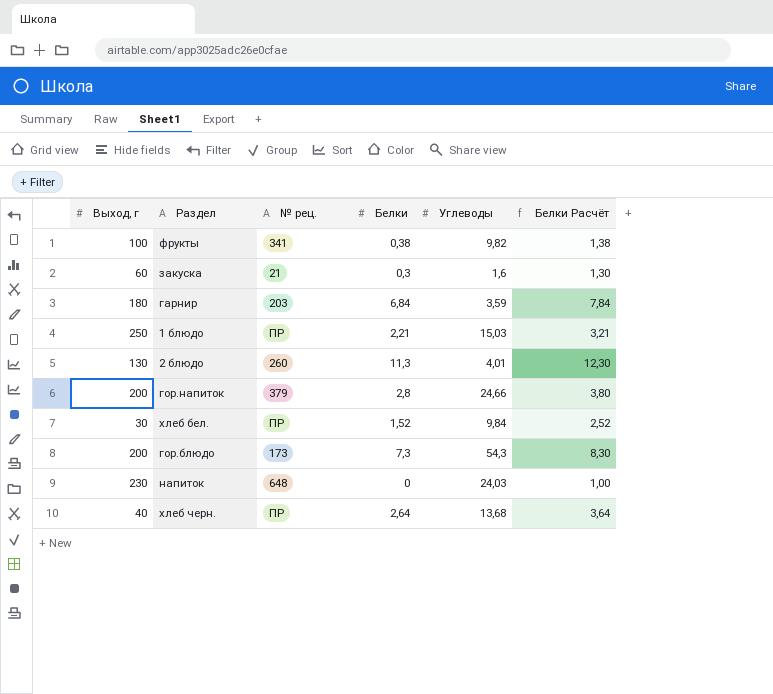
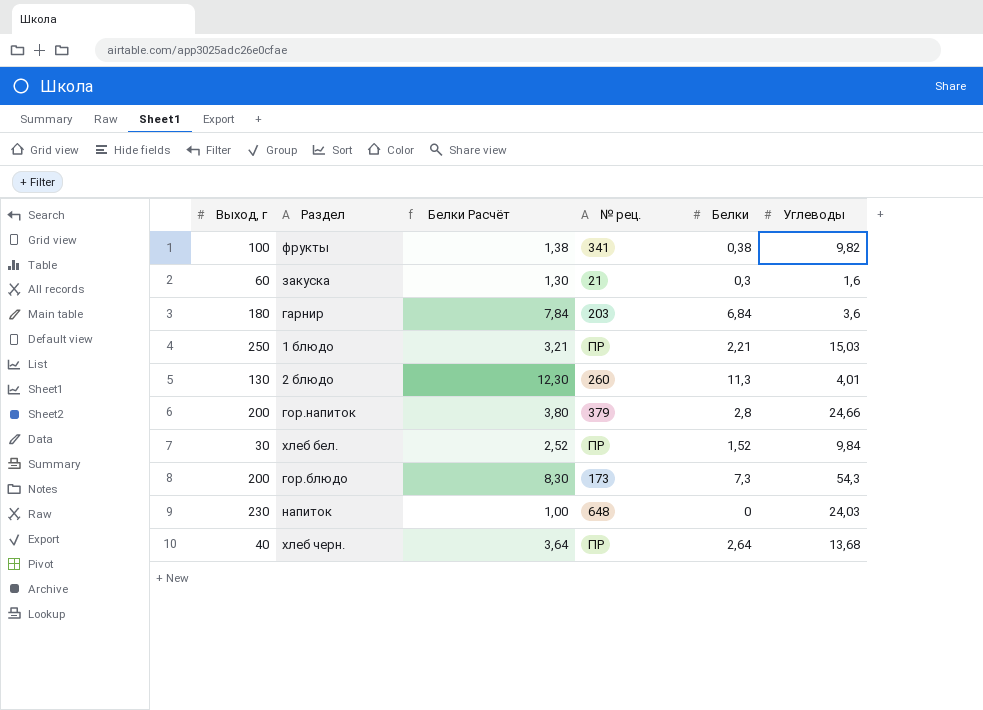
column Белки Расчёт | position: 6 -> 3
гарнир | Углеводы: 3,59 -> 3,6

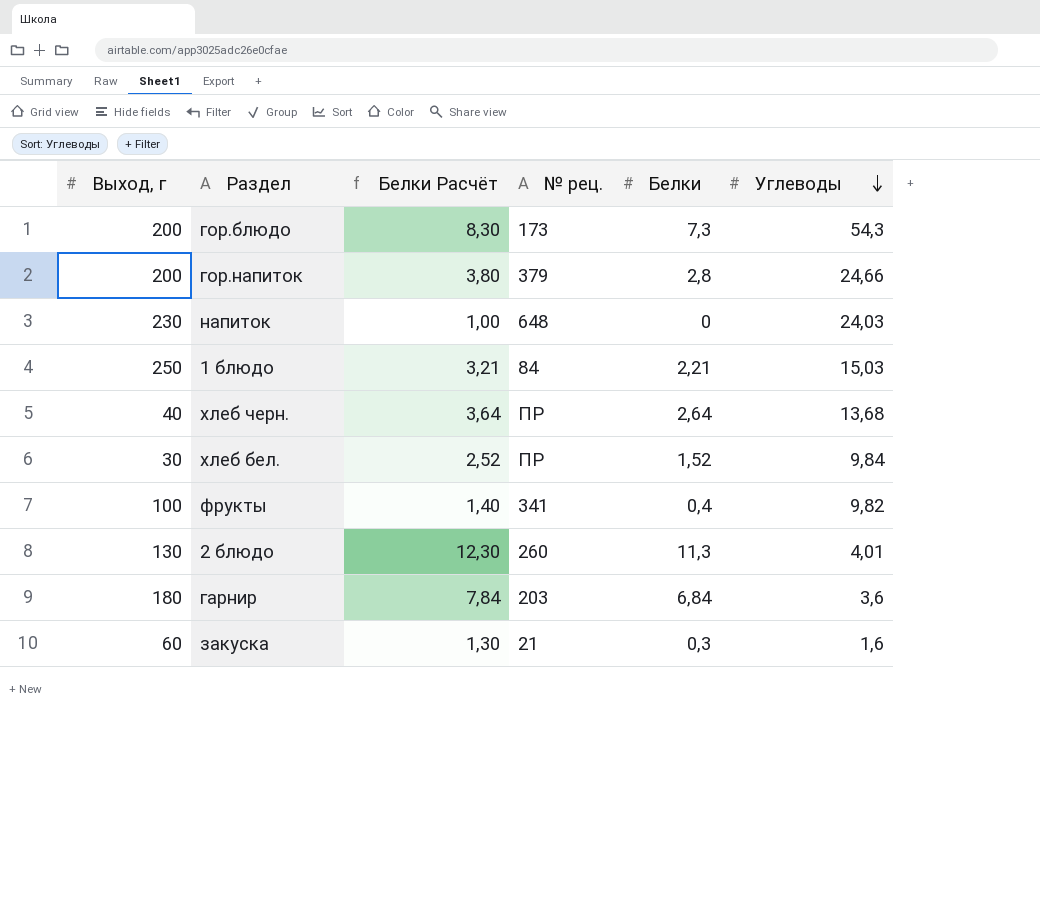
row order: none -> Углеводы descending
1 блюдо | № рец.: ПР -> 84
фрукты | Белки Расчёт: 1,38 -> 1,40
фрукты | Белки: 0,38 -> 0,4

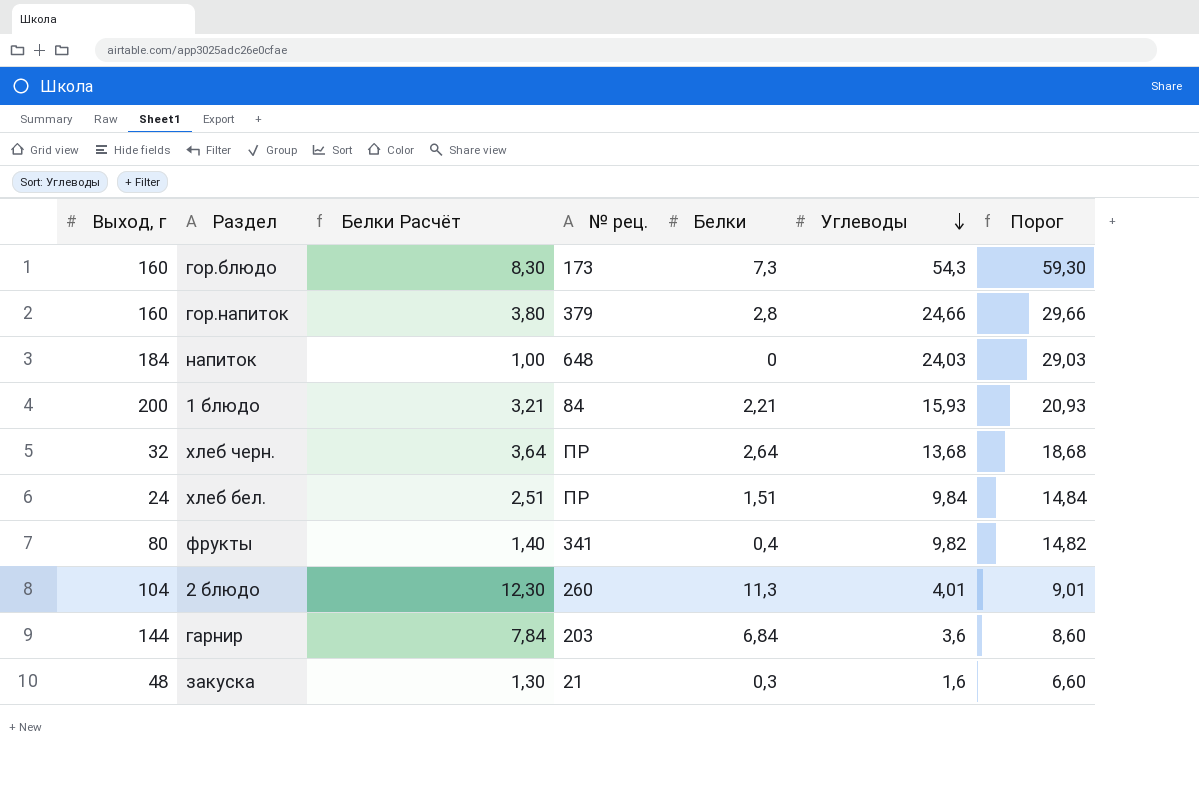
column Порог | formula: none -> [Углеводы] + 5
гор.блюдо | Выход, г: 200 -> 160
гор.напиток | Выход, г: 200 -> 160
напиток | Выход, г: 230 -> 184
1 блюдо | Выход, г: 250 -> 200
1 блюдо | Углеводы: 15,03 -> 15,93
хлеб черн. | Выход, г: 40 -> 32
хлеб бел. | Выход, г: 30 -> 24
хлеб бел. | Белки Расчёт: 2,52 -> 2,51
хлеб бел. | Белки: 1,52 -> 1,51
фрукты | Выход, г: 100 -> 80
2 блюдо | Выход, г: 130 -> 104
гарнир | Выход, г: 180 -> 144
закуска | Выход, г: 60 -> 48

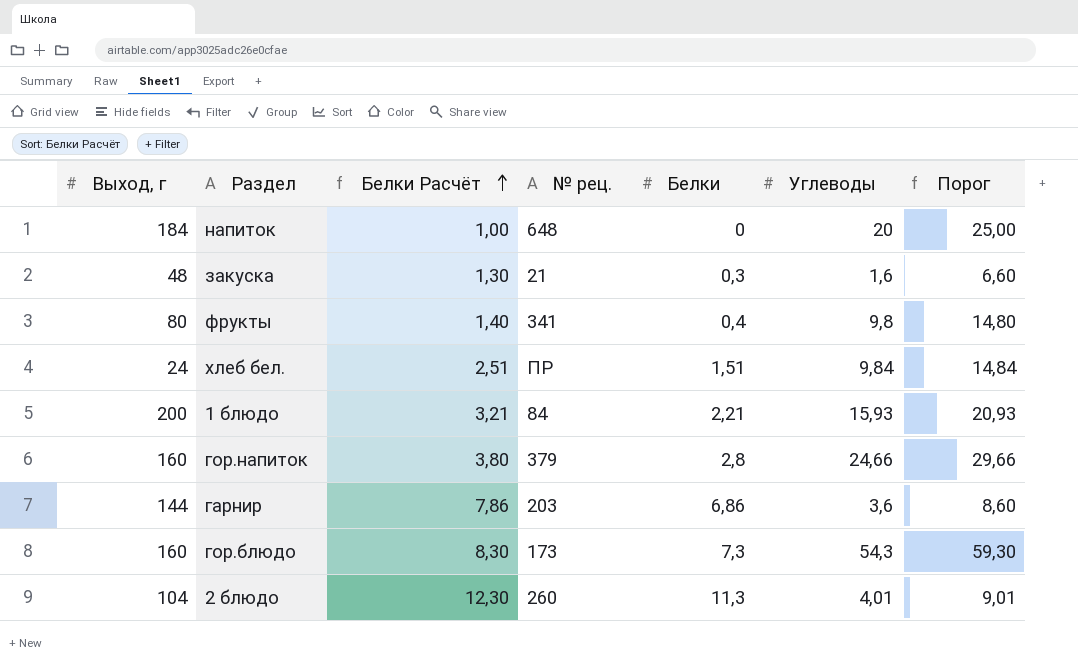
row order: Углеводы descending -> Белки Расчёт ascending
row хлеб черн.: 32 | 3,64 | ПР | 2,64 | 13,68 | 18,68 -> none
напиток | Углеводы: 24,03 -> 20
напиток | Порог: 29,03 -> 25,00
фрукты | Углеводы: 9,82 -> 9,8
фрукты | Порог: 14,82 -> 14,80
гарнир | Белки Расчёт: 7,84 -> 7,86
гарнир | Белки: 6,84 -> 6,86

